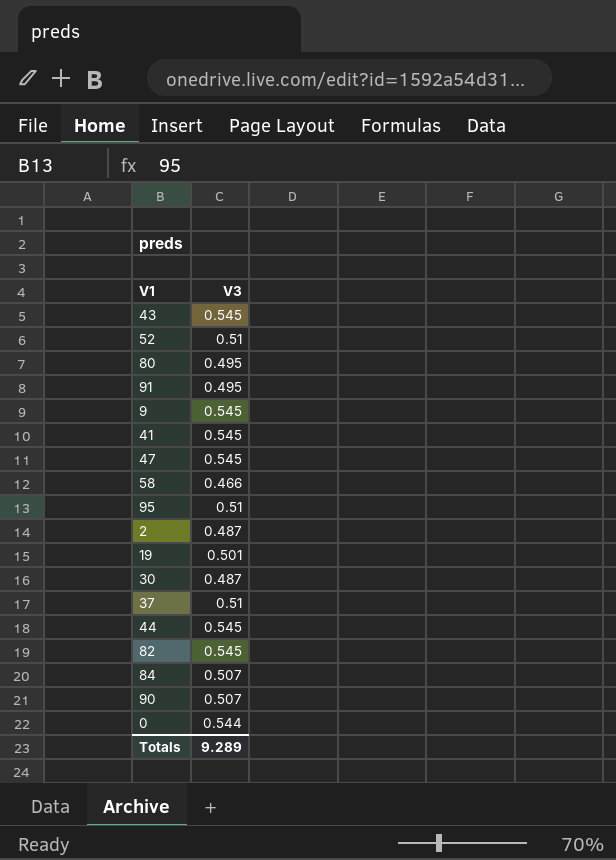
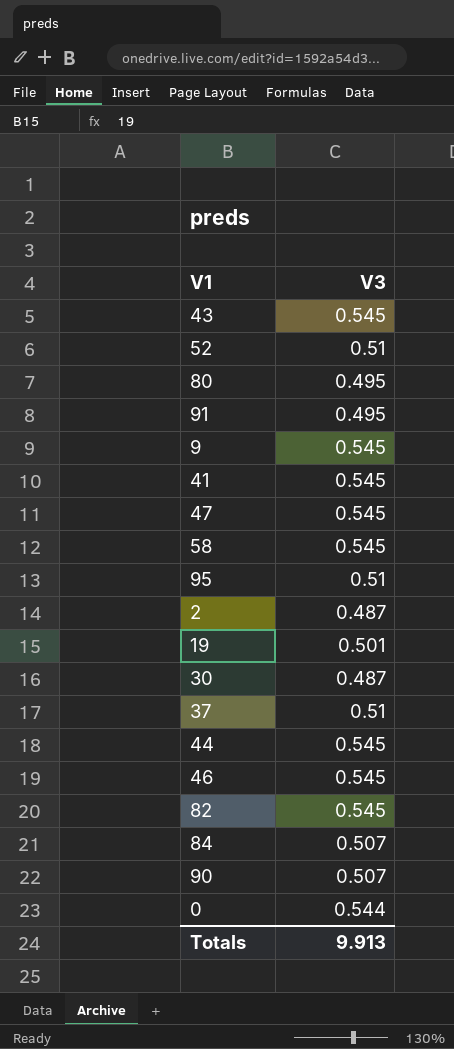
58 | V3: 0.466 -> 0.545
row 46: none -> 0.545
Totals | V3: 9.289 -> 9.913

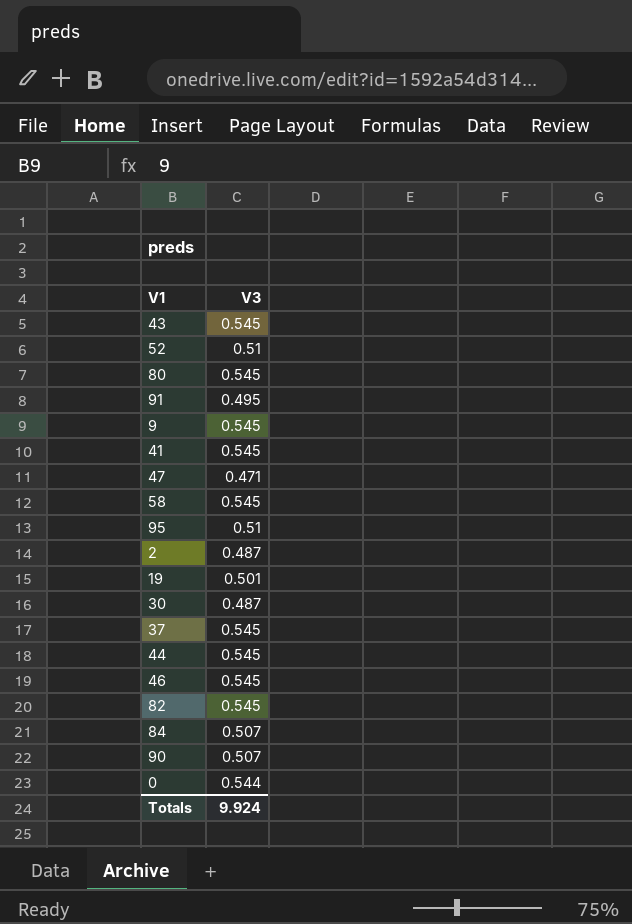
80 | V3: 0.495 -> 0.545
47 | V3: 0.545 -> 0.471
37 | V3: 0.51 -> 0.545
Totals | V3: 9.913 -> 9.924

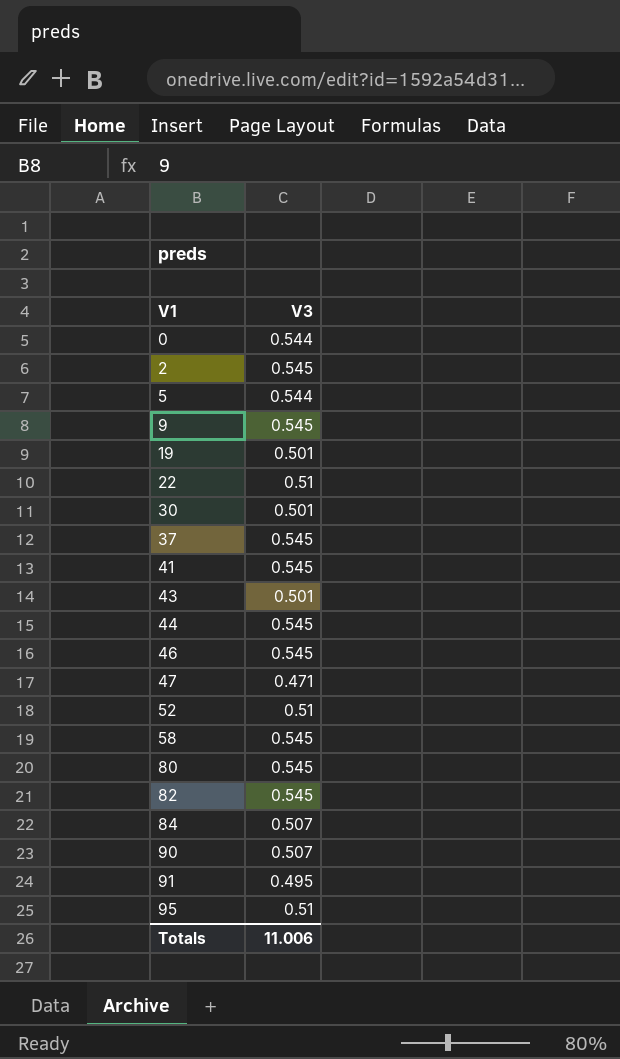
row order: none -> V1 ascending
2 | V3: 0.487 -> 0.545
row 5: none -> 0.544
row 22: none -> 0.51
30 | V3: 0.487 -> 0.501
43 | V3: 0.545 -> 0.501
Totals | V3: 9.924 -> 11.006

